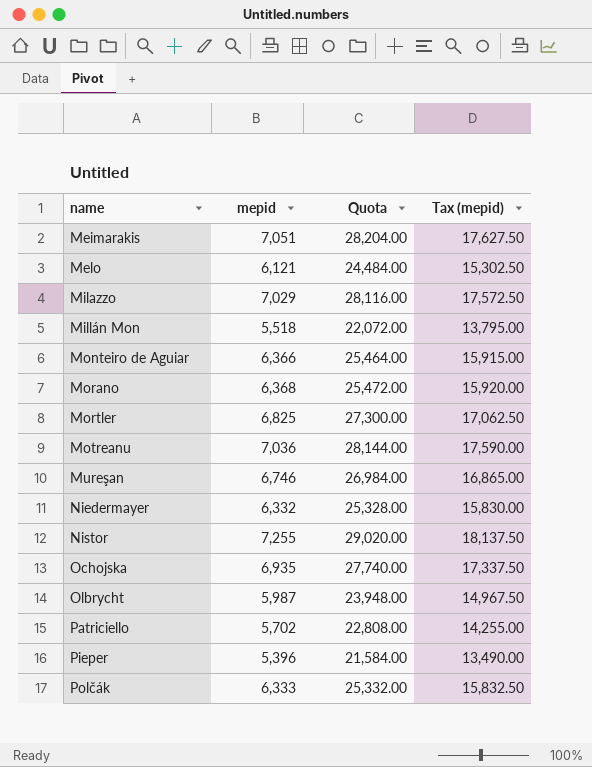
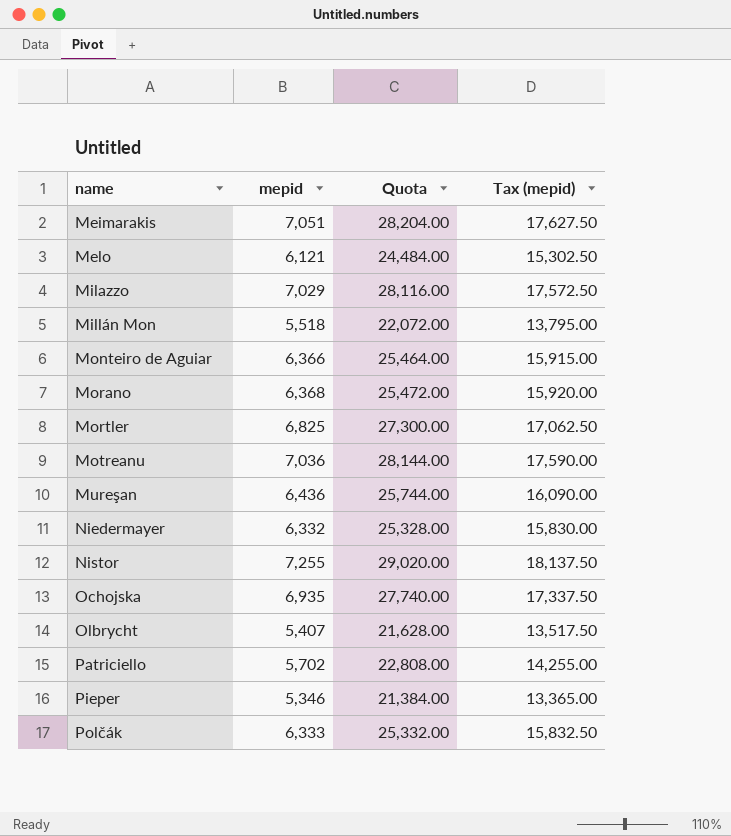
Mureşan | mepid: 6,746 -> 6,436
Mureşan | Quota: 26,984.00 -> 25,744.00
Mureşan | Tax (mepid): 16,865.00 -> 16,090.00
Olbrycht | mepid: 5,987 -> 5,407
Olbrycht | Quota: 23,948.00 -> 21,628.00
Olbrycht | Tax (mepid): 14,967.50 -> 13,517.50
Pieper | mepid: 5,396 -> 5,346
Pieper | Quota: 21,584.00 -> 21,384.00
Pieper | Tax (mepid): 13,490.00 -> 13,365.00

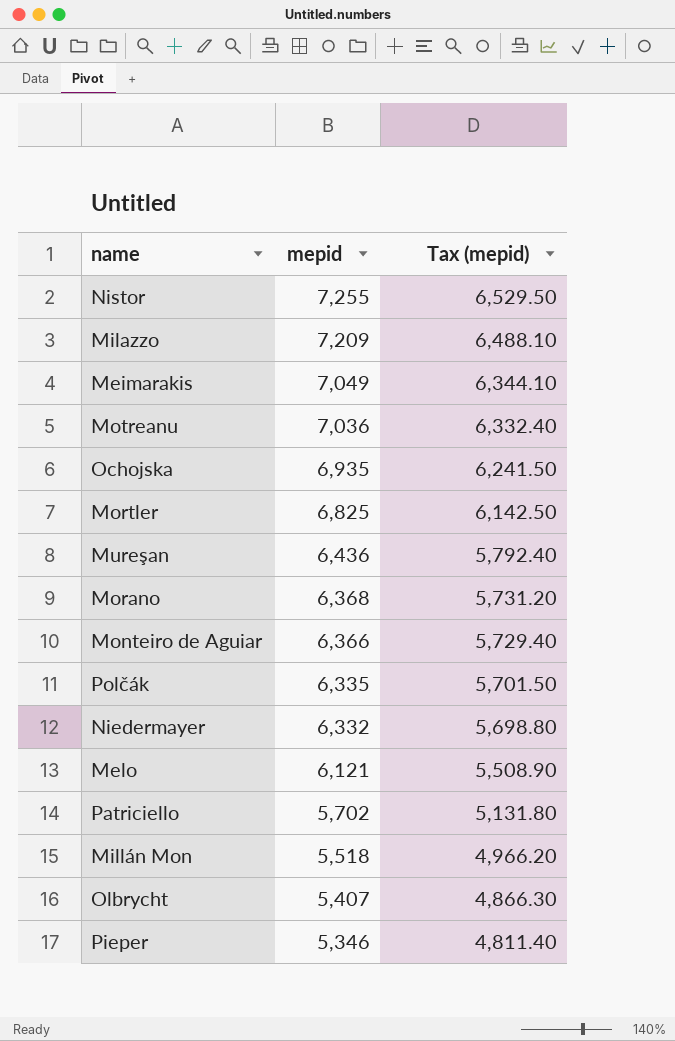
row order: name ascending -> mepid descending
column Quota | formula: [mepid] * 4 -> none
column Tax (mepid) | formula: [mepid] * 2.5 -> [mepid] * 0.9
Milazzo | mepid: 7,029 -> 7,209
Meimarakis | mepid: 7,051 -> 7,049
Polčák | mepid: 6,333 -> 6,335

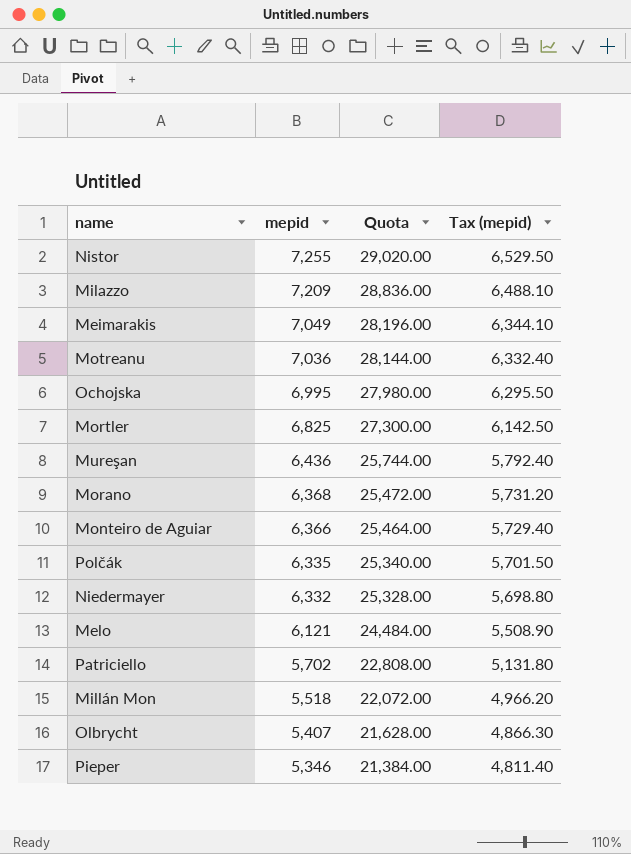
column Quota | formula: none -> [mepid] * 4
Ochojska | mepid: 6,935 -> 6,995
Ochojska | Tax (mepid): 6,241.50 -> 6,295.50

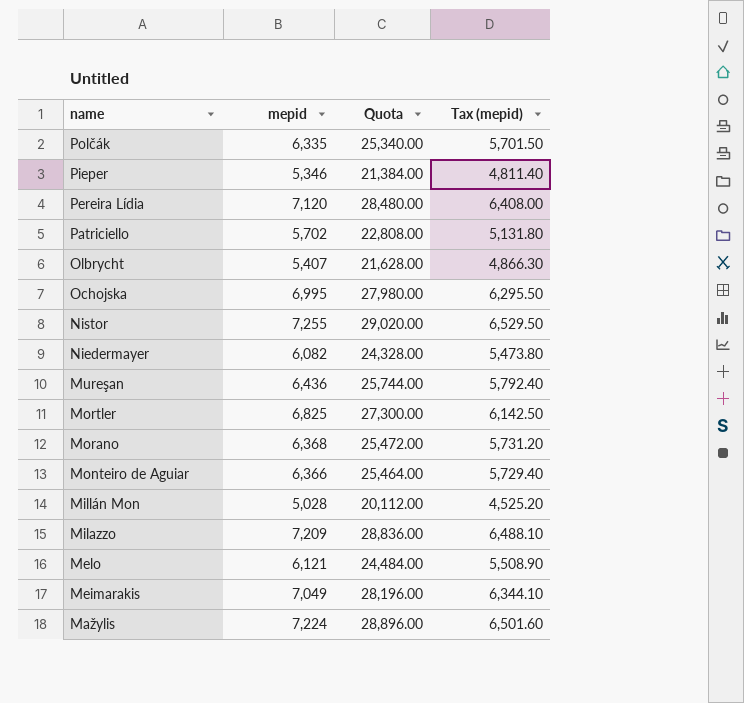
row order: mepid descending -> name descending
row Motreanu: 7,036 | 28,144.00 | 6,332.40 -> none
row Pereira Lídia: none -> 7,120 | 28,480.00 | 6,408.00
Niedermayer | mepid: 6,332 -> 6,082
Niedermayer | Quota: 25,328.00 -> 24,328.00
Niedermayer | Tax (mepid): 5,698.80 -> 5,473.80
Millán Mon | mepid: 5,518 -> 5,028
Millán Mon | Quota: 22,072.00 -> 20,112.00
Millán Mon | Tax (mepid): 4,966.20 -> 4,525.20
row Mažylis: none -> 7,224 | 28,896.00 | 6,501.60

